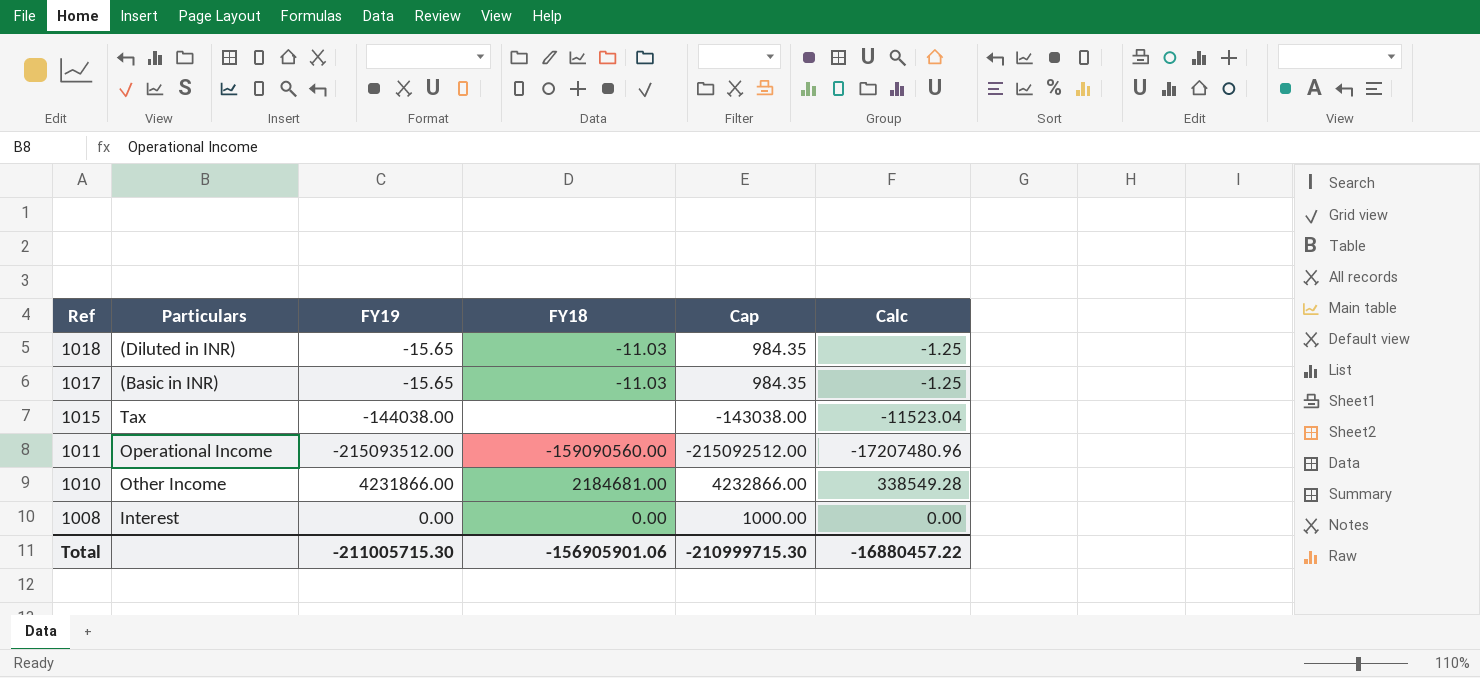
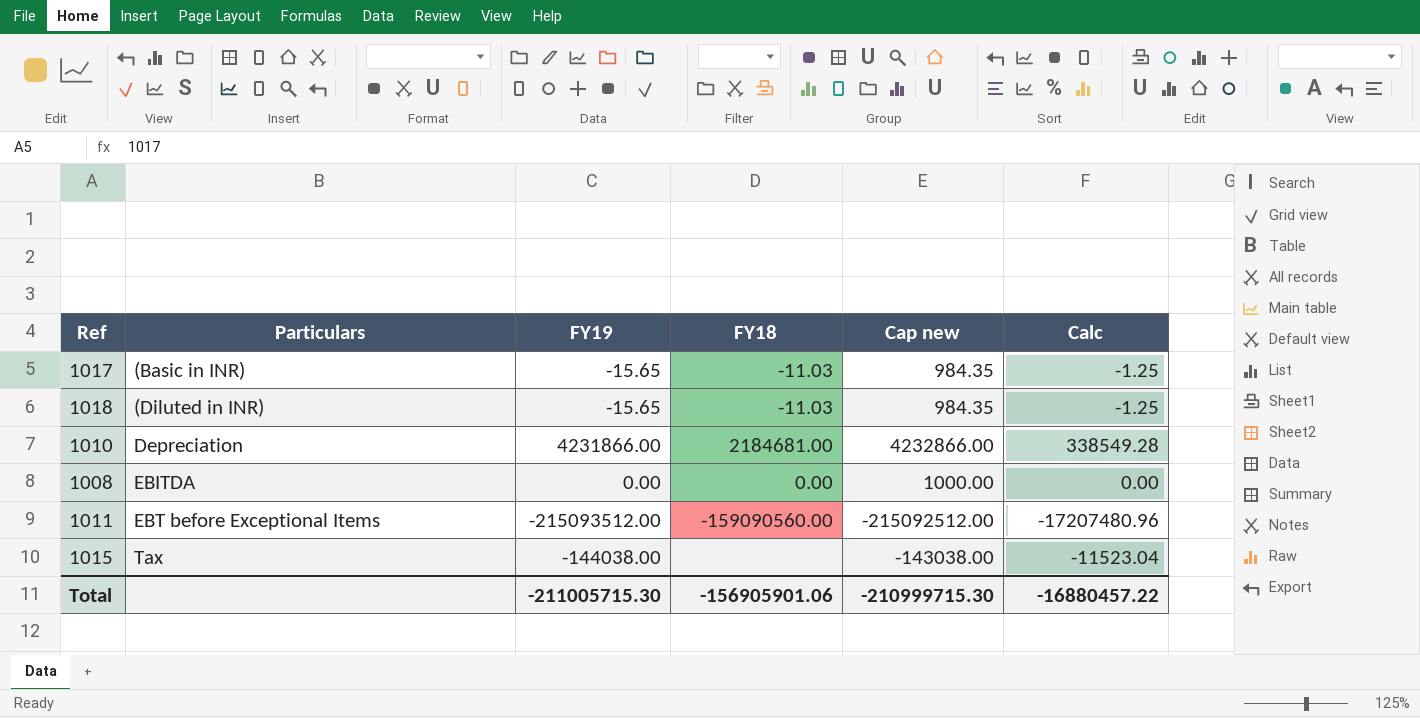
row order: Ref descending -> Particulars ascending
column name: Cap -> Cap new
1010 | Particulars: Other Income -> Depreciation
1008 | Particulars: Interest -> EBITDA
1011 | Particulars: Operational Income -> EBT before Exceptional Items

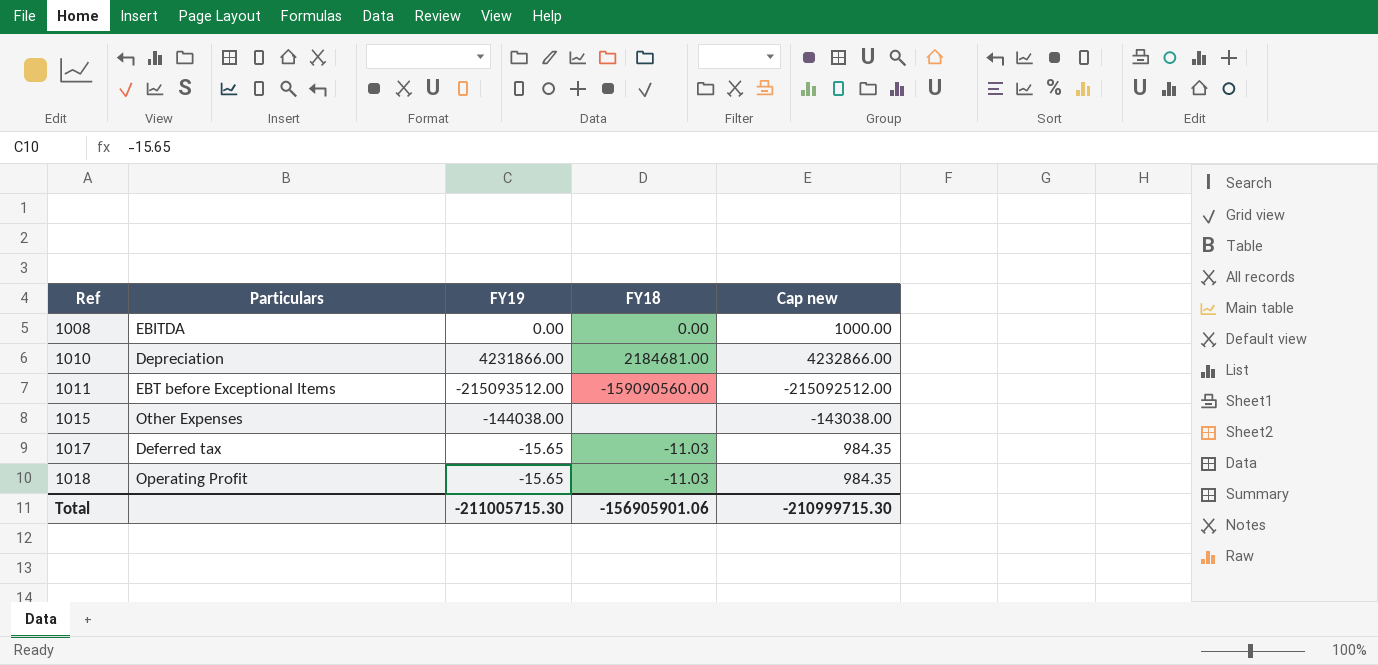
row order: Particulars ascending -> Ref ascending
column Calc | formula: [FY19] * 0.08 -> none
1015 | Particulars: Tax -> Other Expenses
1017 | Particulars: (Basic in INR) -> Deferred tax
1018 | Particulars: (Diluted in INR) -> Operating Profit

